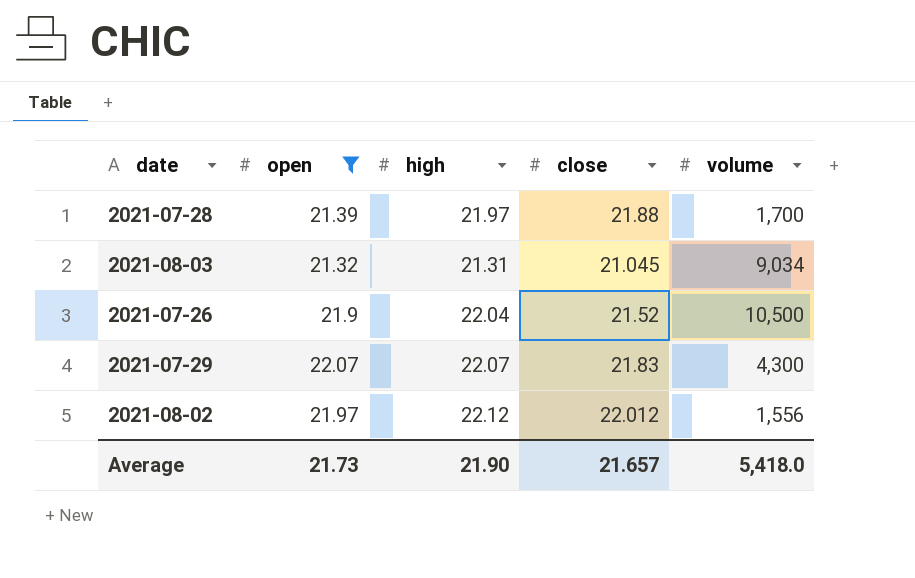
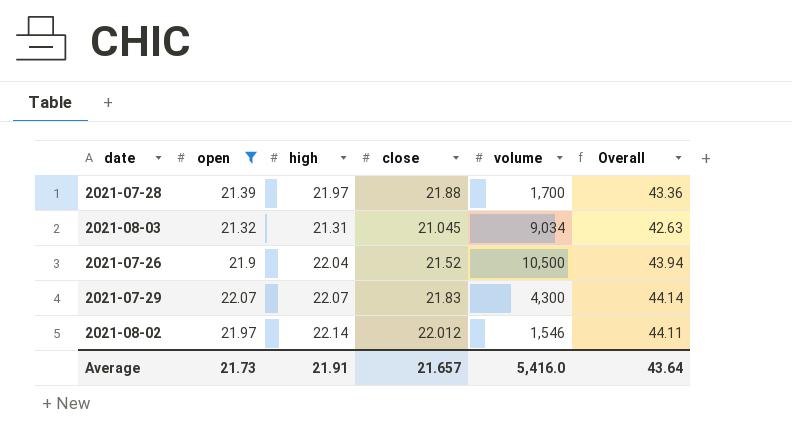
column Overall | formula: none -> [open] + [high]
2021-08-02 | high: 22.12 -> 22.14
2021-08-02 | volume: 1,556 -> 1,546
Average | high: 21.90 -> 21.91
Average | volume: 5,418.0 -> 5,416.0

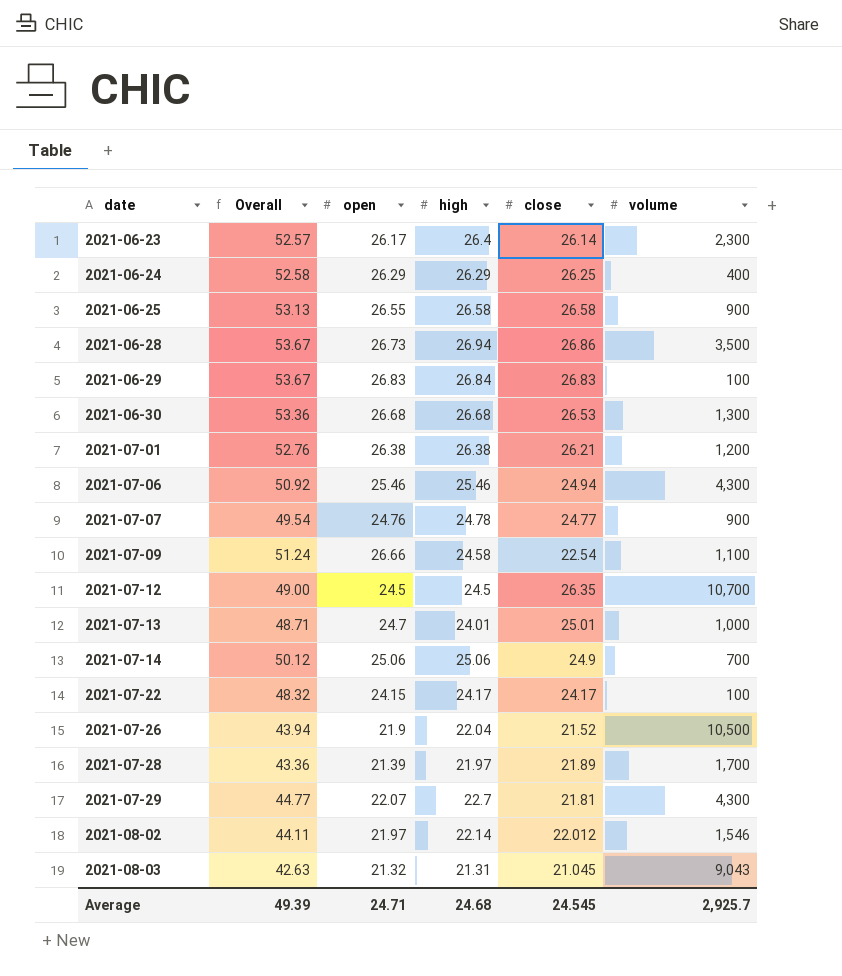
filter: open <= 22.07 -> none
row order: none -> date ascending
column Overall | position: 6 -> 2
2021-07-28 | close: 21.88 -> 21.89
2021-07-29 | Overall: 44.14 -> 44.77
2021-07-29 | high: 22.07 -> 22.7
2021-07-29 | close: 21.83 -> 21.81
2021-08-03 | volume: 9,034 -> 9,043
Average | Overall: 43.64 -> 49.39
Average | open: 21.73 -> 24.71
Average | high: 21.91 -> 24.68
Average | close: 21.657 -> 24.545
Average | volume: 5,416.0 -> 2,925.7

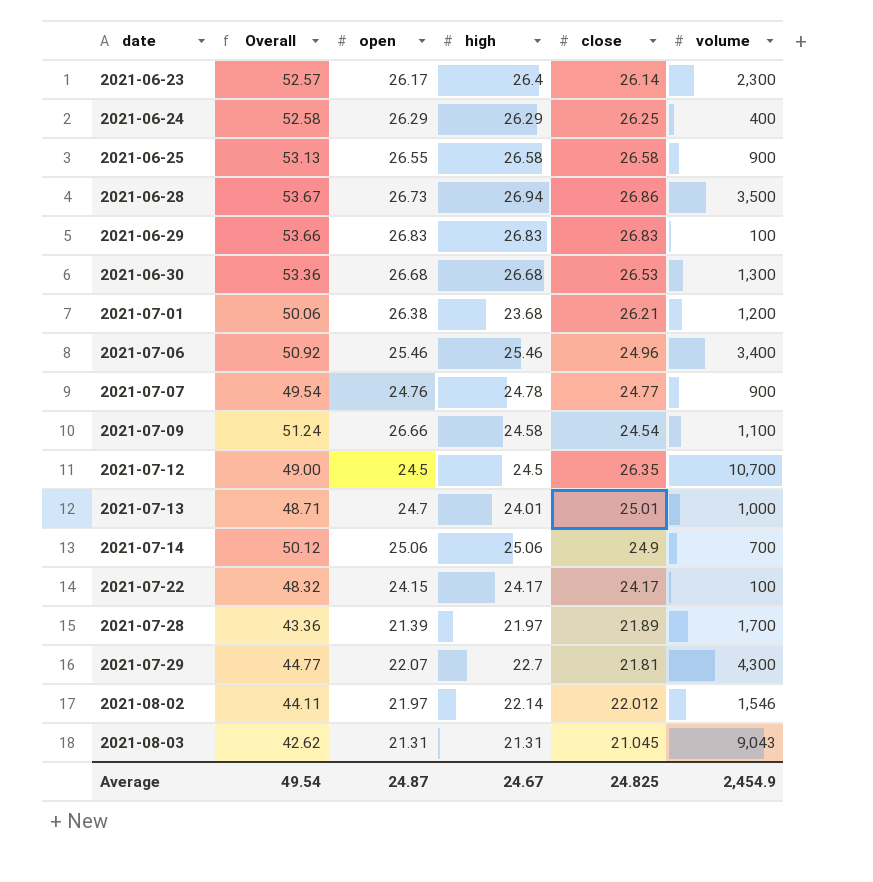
row 2021-07-26: 43.94 | 21.9 | 22.04 | 21.52 | 10,500 -> none
2021-06-29 | Overall: 53.67 -> 53.66
2021-06-29 | high: 26.84 -> 26.83
2021-07-01 | Overall: 52.76 -> 50.06
2021-07-01 | high: 26.38 -> 23.68
2021-07-06 | close: 24.94 -> 24.96
2021-07-06 | volume: 4,300 -> 3,400
2021-07-09 | close: 22.54 -> 24.54
2021-08-03 | Overall: 42.63 -> 42.62
2021-08-03 | open: 21.32 -> 21.31
Average | Overall: 49.39 -> 49.54
Average | open: 24.71 -> 24.87
Average | high: 24.68 -> 24.67
Average | close: 24.545 -> 24.825
Average | volume: 2,925.7 -> 2,454.9

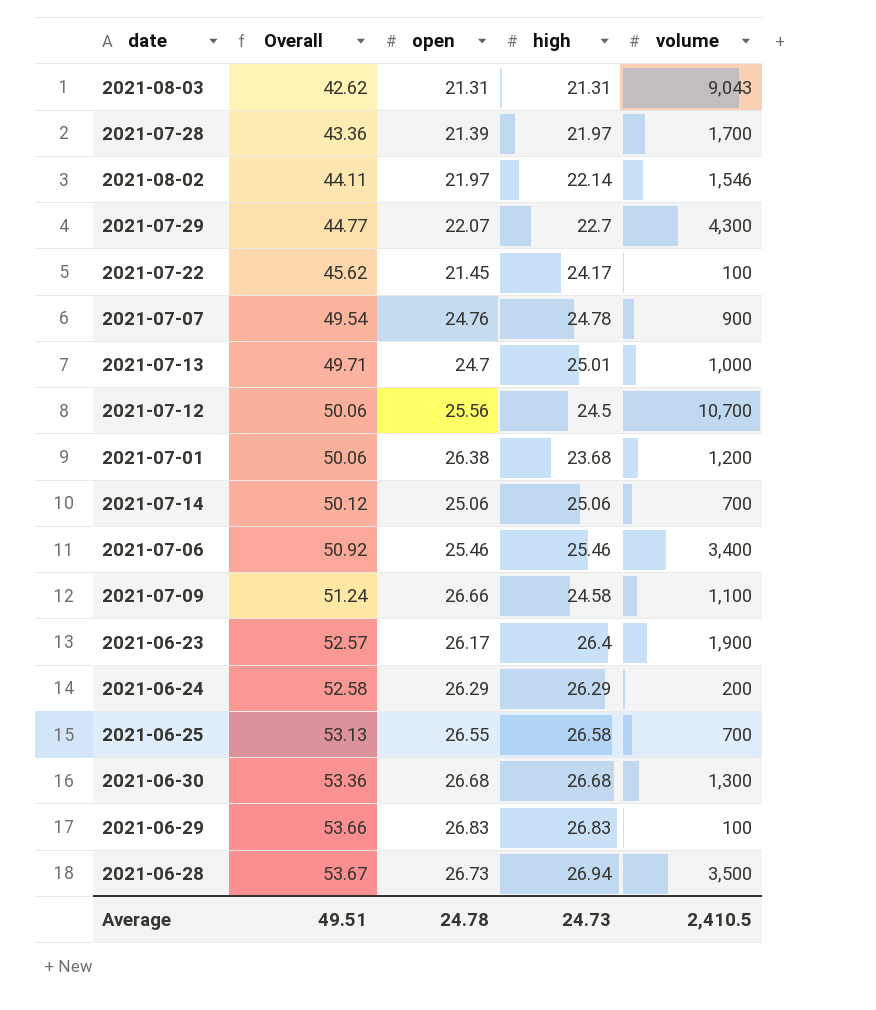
row order: date ascending -> Overall ascending
column close | position: 5 -> none
2021-07-22 | Overall: 48.32 -> 45.62
2021-07-22 | open: 24.15 -> 21.45
2021-07-13 | Overall: 48.71 -> 49.71
2021-07-13 | high: 24.01 -> 25.01
2021-07-12 | Overall: 49.00 -> 50.06
2021-07-12 | open: 24.5 -> 25.56
2021-06-23 | volume: 2,300 -> 1,900
2021-06-24 | volume: 400 -> 200
2021-06-25 | volume: 900 -> 700
Average | Overall: 49.54 -> 49.51
Average | open: 24.87 -> 24.78
Average | high: 24.67 -> 24.73
Average | volume: 2,454.9 -> 2,410.5

